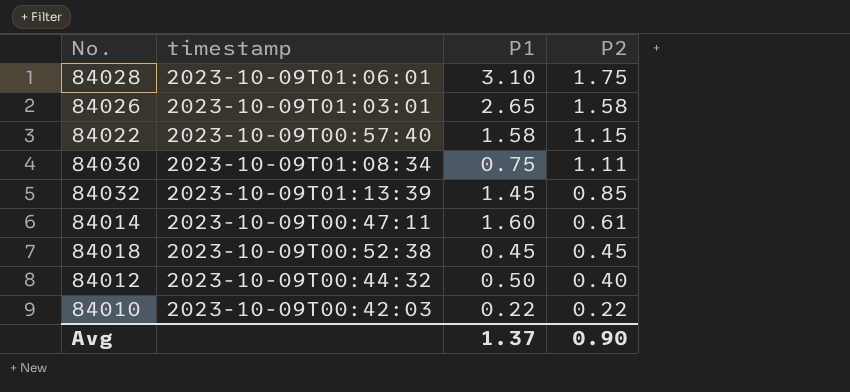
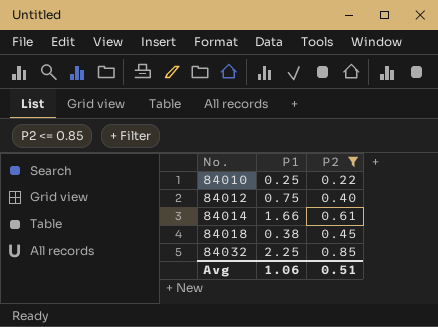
filter: none -> P2 <= 0.85
row order: P2 descending -> No. ascending
column timestamp | position: 2 -> none
84010 | P1: 0.22 -> 0.25
84012 | P1: 0.50 -> 0.75
84014 | P1: 1.60 -> 1.66
84018 | P1: 0.45 -> 0.38
84032 | P1: 1.45 -> 2.25
Avg | P1: 1.37 -> 1.06
Avg | P2: 0.90 -> 0.51

